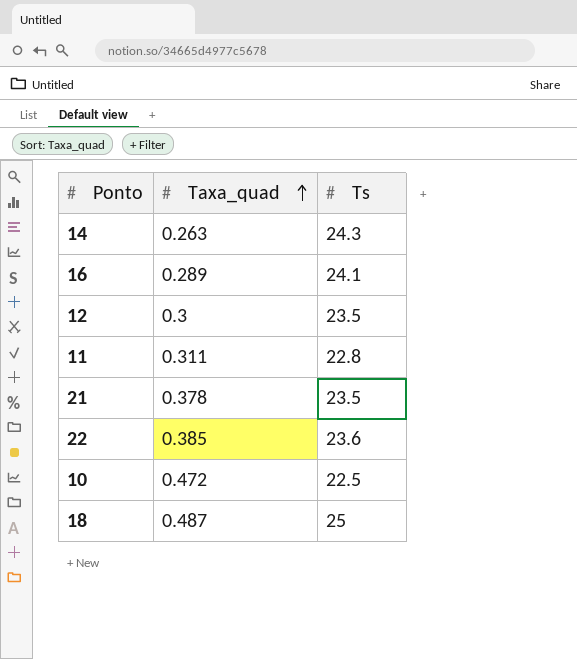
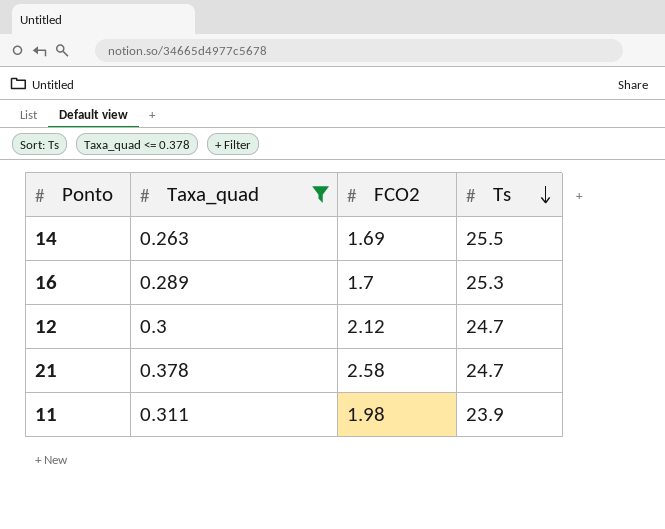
filter: none -> Taxa_quad <= 0.378
row order: Taxa_quad ascending -> Ts descending
column FCO2 | position: none -> 3
14 | Ts: 24.3 -> 25.5
16 | Ts: 24.1 -> 25.3
12 | Ts: 23.5 -> 24.7
21 | Ts: 23.5 -> 24.7
11 | Ts: 22.8 -> 23.9

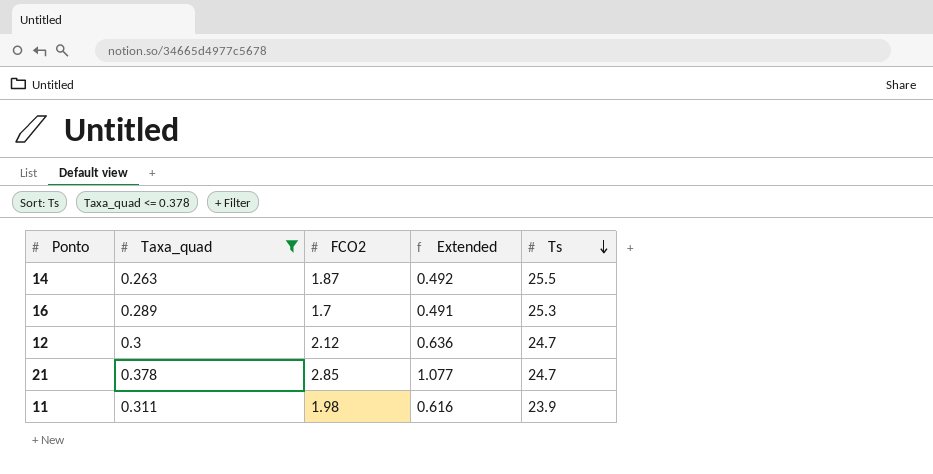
column Extended | formula: none -> [Taxa_quad] * [FCO2]
14 | FCO2: 1.69 -> 1.87
21 | FCO2: 2.58 -> 2.85

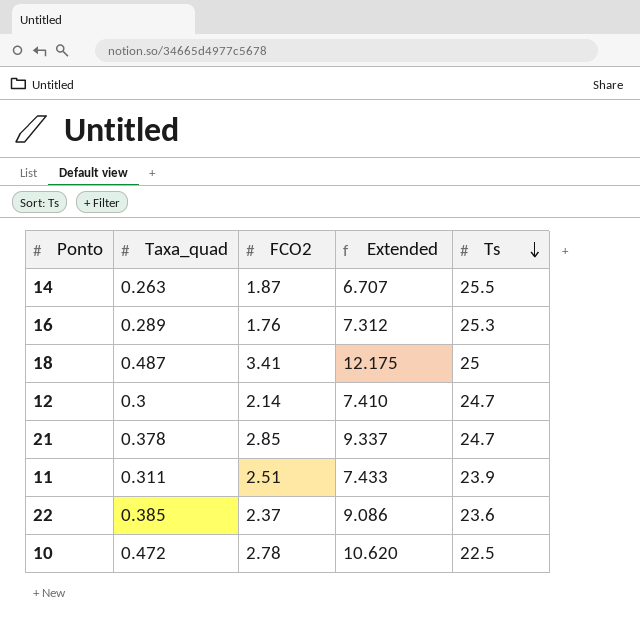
filter: Taxa_quad <= 0.378 -> none
column Extended | formula: [Taxa_quad] * [FCO2] -> [Taxa_quad] * [Ts]
16 | FCO2: 1.7 -> 1.76
12 | FCO2: 2.12 -> 2.14
11 | FCO2: 1.98 -> 2.51

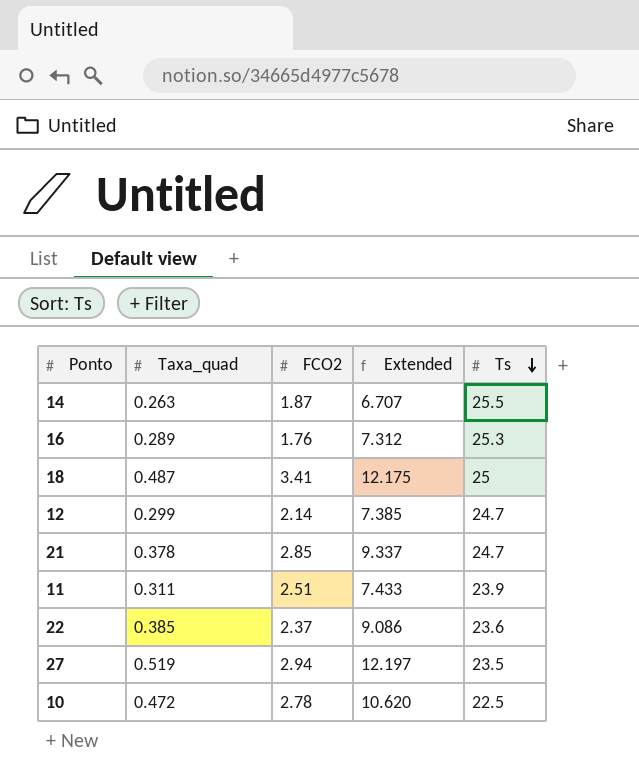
12 | Taxa_quad: 0.3 -> 0.299
12 | Extended: 7.410 -> 7.385
row 27: none -> 0.519 | 2.94 | 12.197 | 23.5

